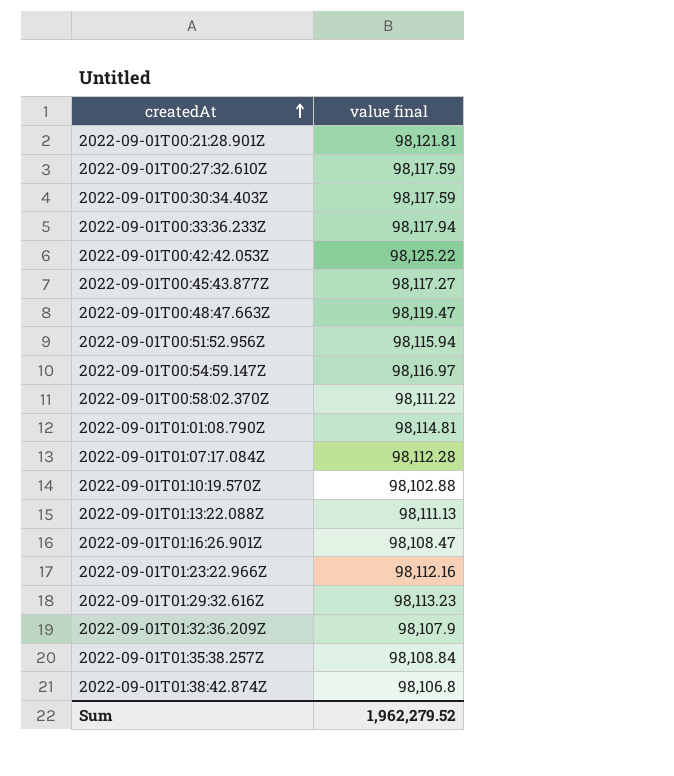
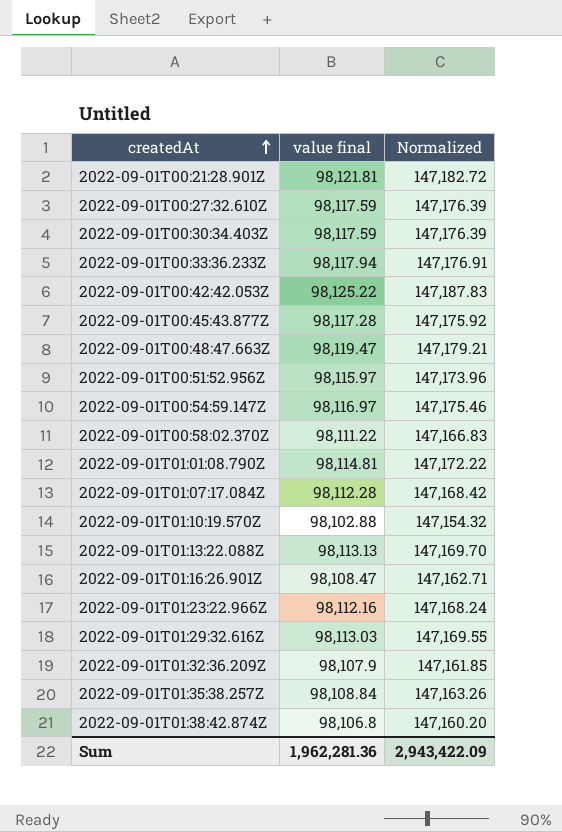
column Normalized | formula: none -> [value final] * 1.5
2022-09-01T00:45:43.877Z | value final: 98,117.27 -> 98,117.28
2022-09-01T00:51:52.956Z | value final: 98,115.94 -> 98,115.97
2022-09-01T01:13:22.088Z | value final: 98,111.13 -> 98,113.13
2022-09-01T01:29:32.616Z | value final: 98,113.23 -> 98,113.03
Sum | value final: 1,962,279.52 -> 1,962,281.36

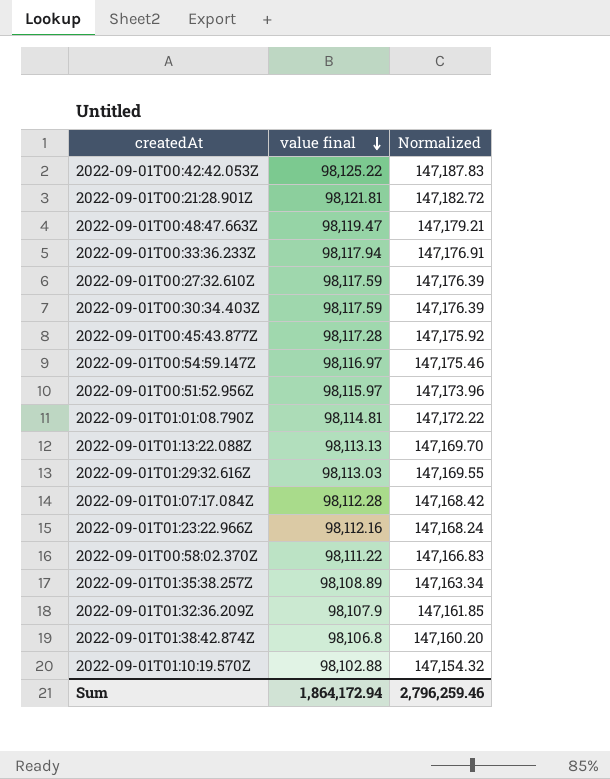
row order: createdAt ascending -> value final descending
row 2022-09-01T01:16:26.901Z: 98,108.47 | 147,162.71 -> none
2022-09-01T01:35:38.257Z | value final: 98,108.84 -> 98,108.89
2022-09-01T01:35:38.257Z | Normalized: 147,163.26 -> 147,163.34
Sum | value final: 1,962,281.36 -> 1,864,172.94
Sum | Normalized: 2,943,422.09 -> 2,796,259.46

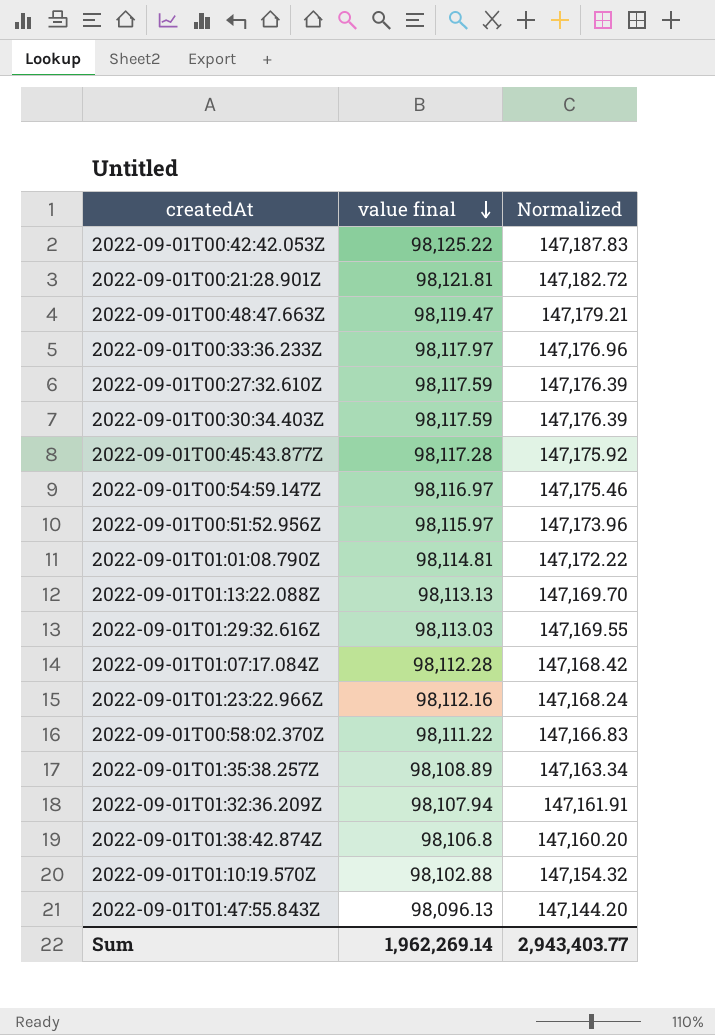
2022-09-01T00:33:36.233Z | value final: 98,117.94 -> 98,117.97
2022-09-01T00:33:36.233Z | Normalized: 147,176.91 -> 147,176.96
2022-09-01T01:32:36.209Z | value final: 98,107.9 -> 98,107.94
2022-09-01T01:32:36.209Z | Normalized: 147,161.85 -> 147,161.91
row 2022-09-01T01:47:55.843Z: none -> 98,096.13 | 147,144.20
Sum | value final: 1,864,172.94 -> 1,962,269.14
Sum | Normalized: 2,796,259.46 -> 2,943,403.77

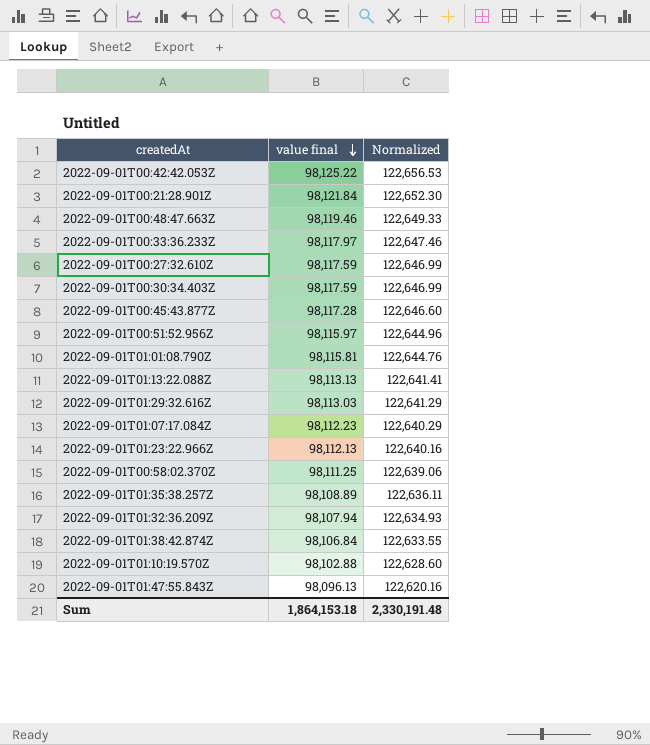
column Normalized | formula: [value final] * 1.5 -> [value final] * 1.25
row 2022-09-01T00:54:59.147Z: 98,116.97 | 147,175.46 -> none
2022-09-01T00:21:28.901Z | value final: 98,121.81 -> 98,121.84
2022-09-01T00:48:47.663Z | value final: 98,119.47 -> 98,119.46
2022-09-01T01:01:08.790Z | value final: 98,114.81 -> 98,115.81
2022-09-01T01:07:17.084Z | value final: 98,112.28 -> 98,112.23
2022-09-01T01:23:22.966Z | value final: 98,112.16 -> 98,112.13
2022-09-01T00:58:02.370Z | value final: 98,111.22 -> 98,111.25
2022-09-01T01:38:42.874Z | value final: 98,106.8 -> 98,106.84
Sum | value final: 1,962,269.14 -> 1,864,153.18
Sum | Normalized: 2,943,403.77 -> 2,330,191.48

